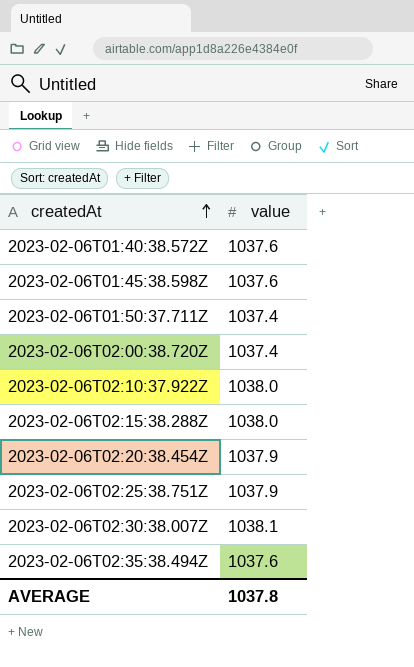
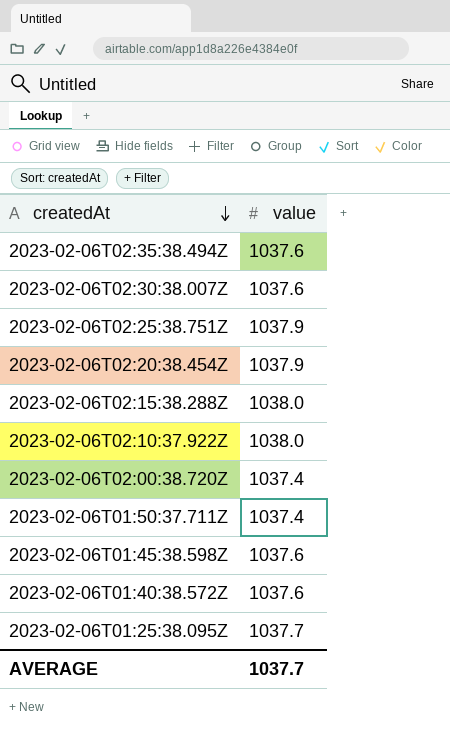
row order: createdAt ascending -> createdAt descending
2023-02-06T02:30:38.007Z | value: 1038.1 -> 1037.6
row 2023-02-06T01:25:38.095Z: none -> 1037.7
AVERAGE | value: 1037.8 -> 1037.7

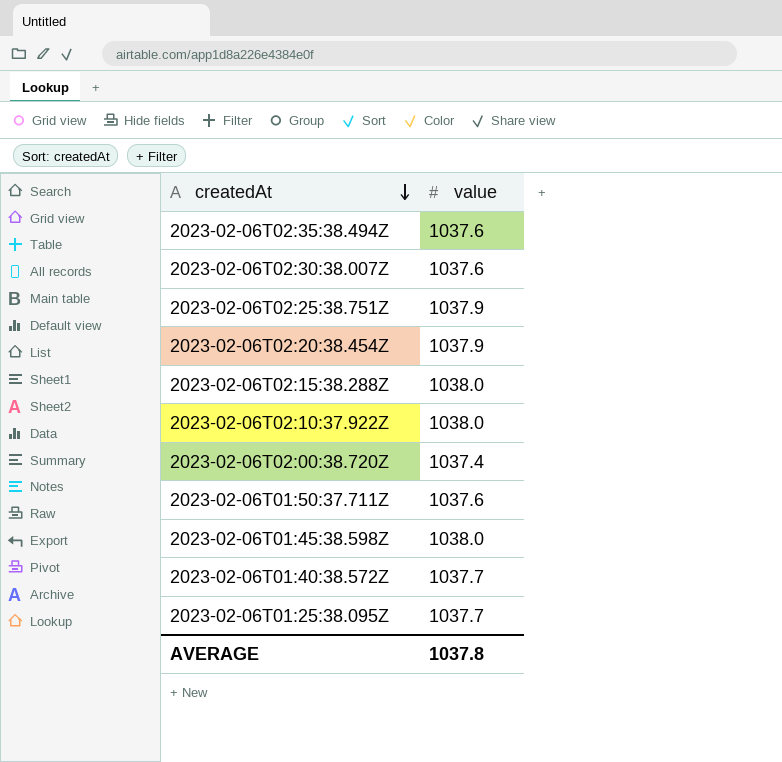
2023-02-06T01:50:37.711Z | value: 1037.4 -> 1037.6
2023-02-06T01:45:38.598Z | value: 1037.6 -> 1038.0
2023-02-06T01:40:38.572Z | value: 1037.6 -> 1037.7
AVERAGE | value: 1037.7 -> 1037.8

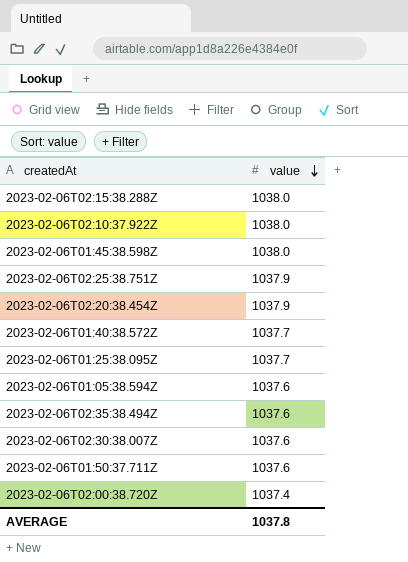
row order: createdAt descending -> value descending
row 2023-02-06T01:05:38.594Z: none -> 1037.6

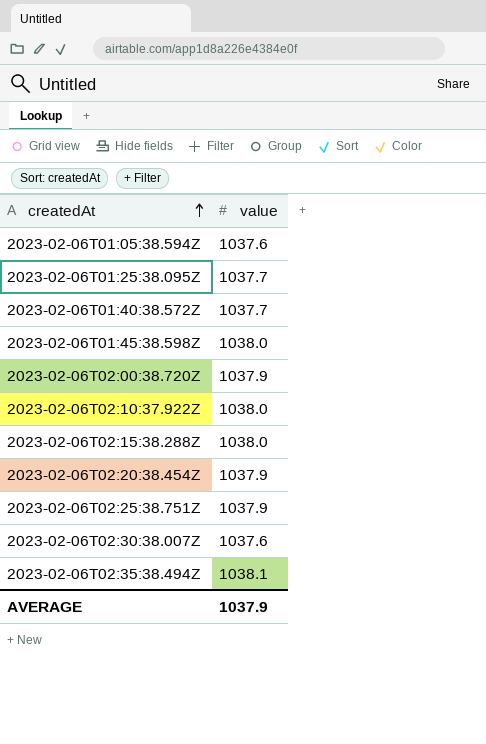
row order: value descending -> createdAt ascending
row 2023-02-06T01:50:37.711Z: 1037.6 -> none
2023-02-06T02:00:38.720Z | value: 1037.4 -> 1037.9
2023-02-06T02:35:38.494Z | value: 1037.6 -> 1038.1
AVERAGE | value: 1037.8 -> 1037.9

